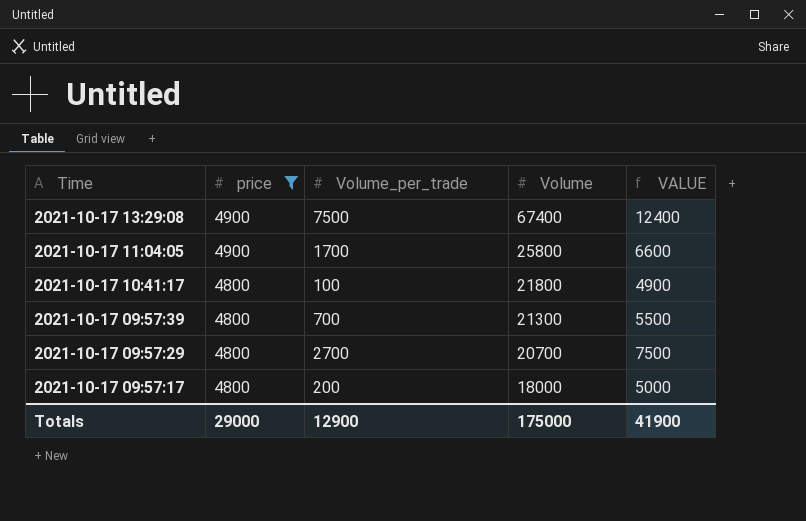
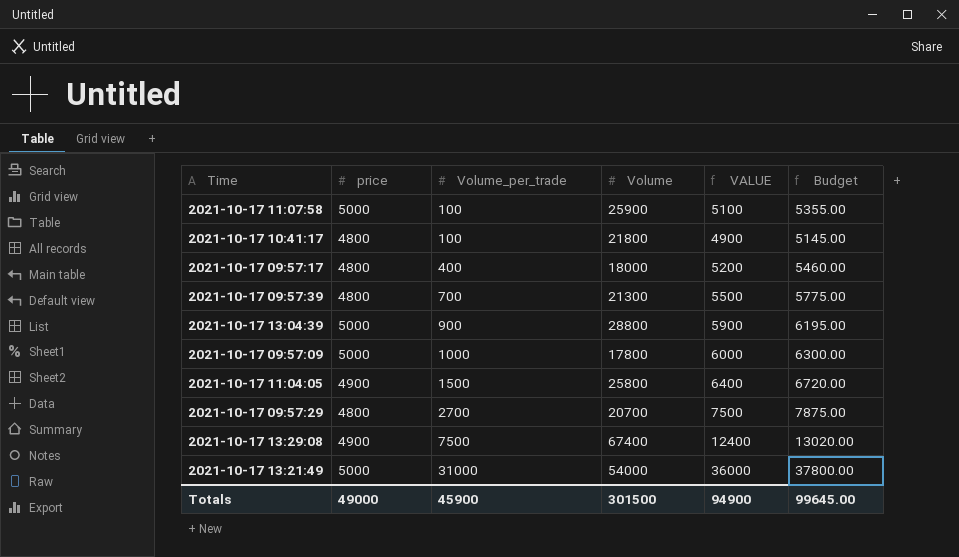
filter: price != 5000 -> none
row order: Time descending -> Volume_per_trade ascending
column Budget | formula: none -> [VALUE] * 1.05
2021-10-17 09:57:17 | Volume_per_trade: 200 -> 400
2021-10-17 09:57:17 | VALUE: 5000 -> 5200
2021-10-17 11:04:05 | Volume_per_trade: 1700 -> 1500
2021-10-17 11:04:05 | VALUE: 6600 -> 6400
Totals | price: 29000 -> 49000
Totals | Volume_per_trade: 12900 -> 45900
Totals | Volume: 175000 -> 301500
Totals | VALUE: 41900 -> 94900

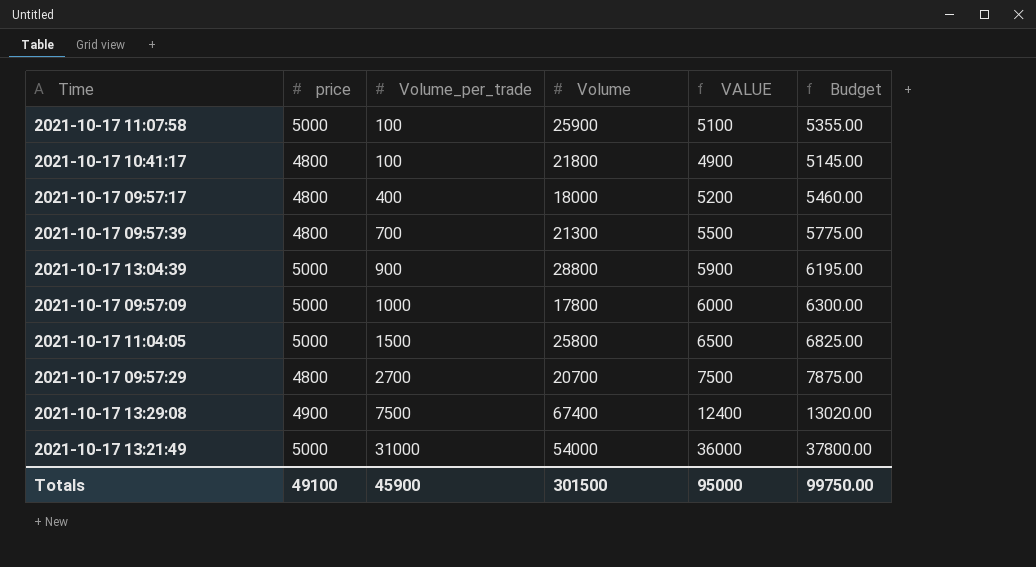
2021-10-17 11:04:05 | price: 4900 -> 5000
2021-10-17 11:04:05 | VALUE: 6400 -> 6500
2021-10-17 11:04:05 | Budget: 6720.00 -> 6825.00
Totals | price: 49000 -> 49100
Totals | VALUE: 94900 -> 95000
Totals | Budget: 99645.00 -> 99750.00

